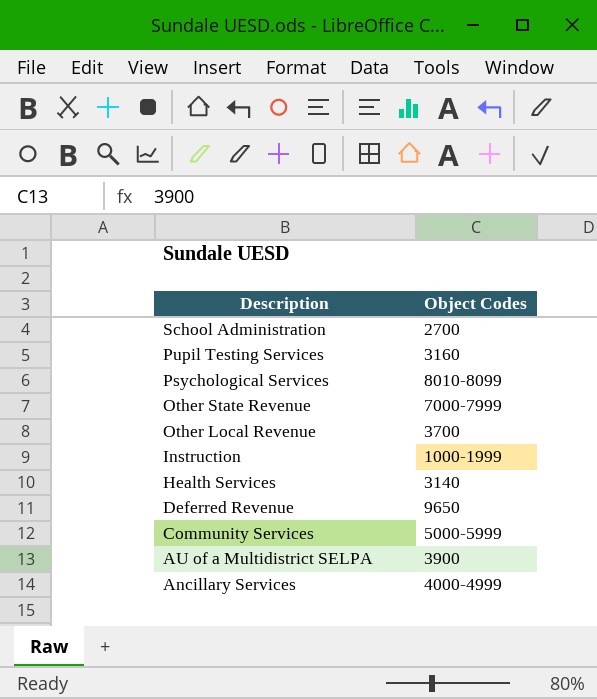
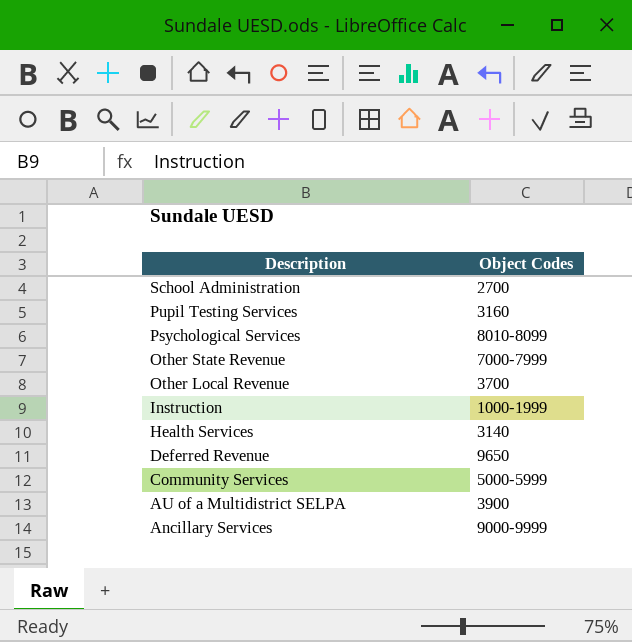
Ancillary Services | Object Codes: 4000-4999 -> 9000-9999

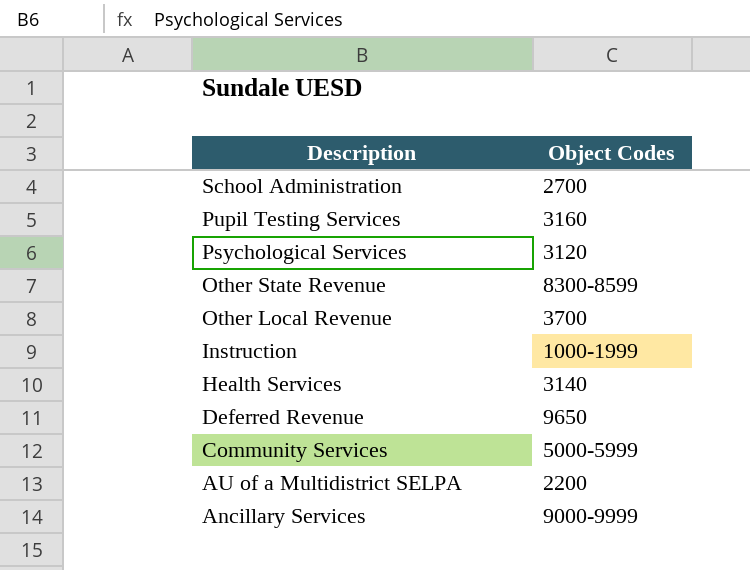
Psychological Services | Object Codes: 8010-8099 -> 3120
Other State Revenue | Object Codes: 7000-7999 -> 8300-8599
AU of a Multidistrict SELPA | Object Codes: 3900 -> 2200

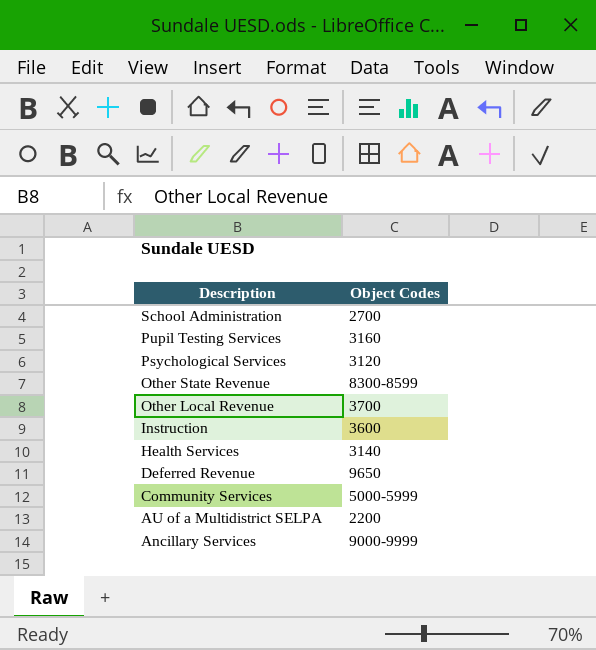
Instruction | Object Codes: 1000-1999 -> 3600

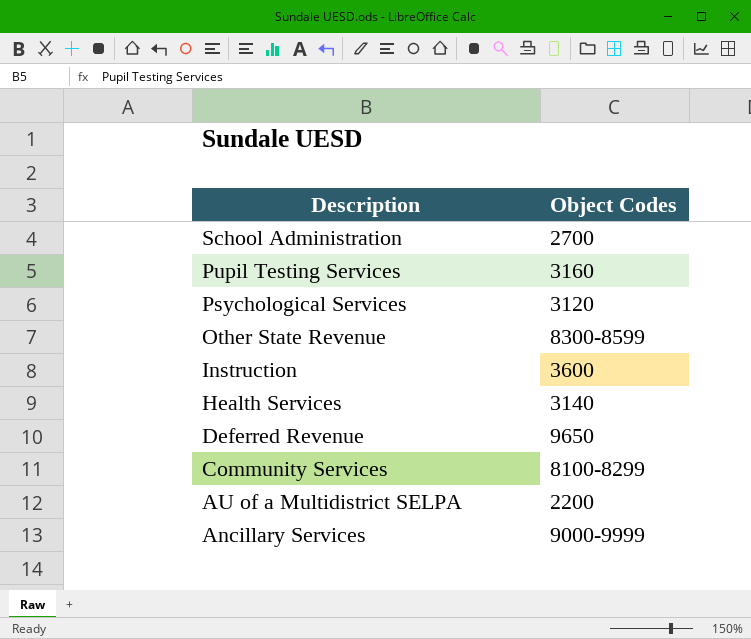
row Other Local Revenue: 3700 -> none
Community Services | Object Codes: 5000-5999 -> 8100-8299

